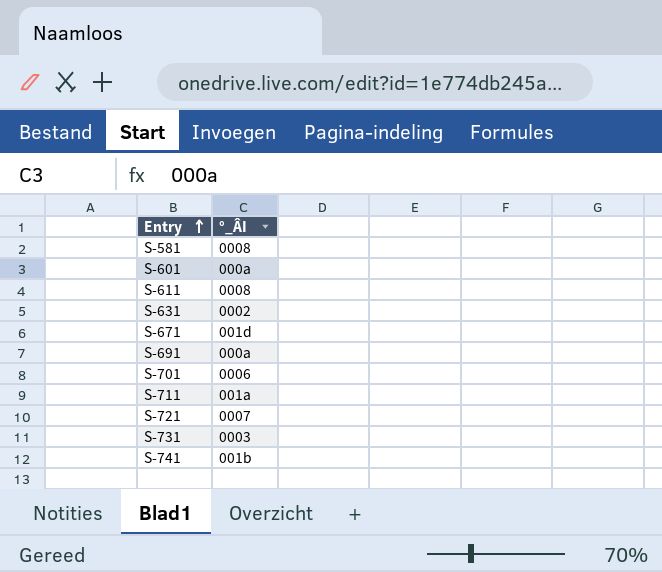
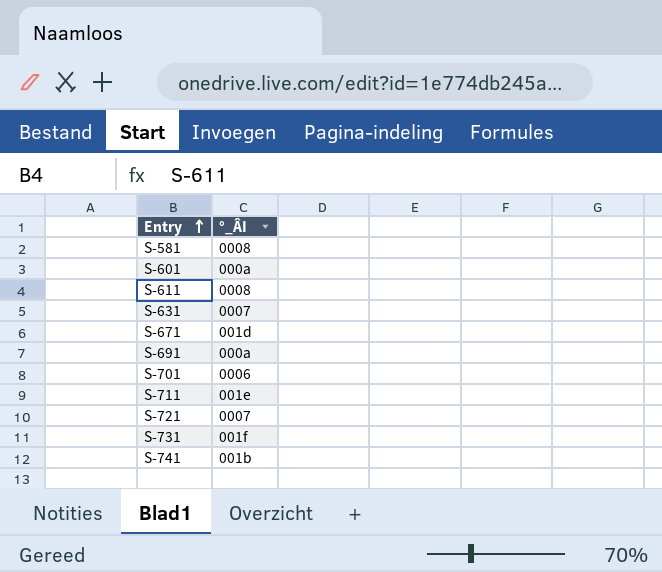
S-631 | °_ÂI: 0002 -> 0007
S-711 | °_ÂI: 001a -> 001e
S-731 | °_ÂI: 0003 -> 001f

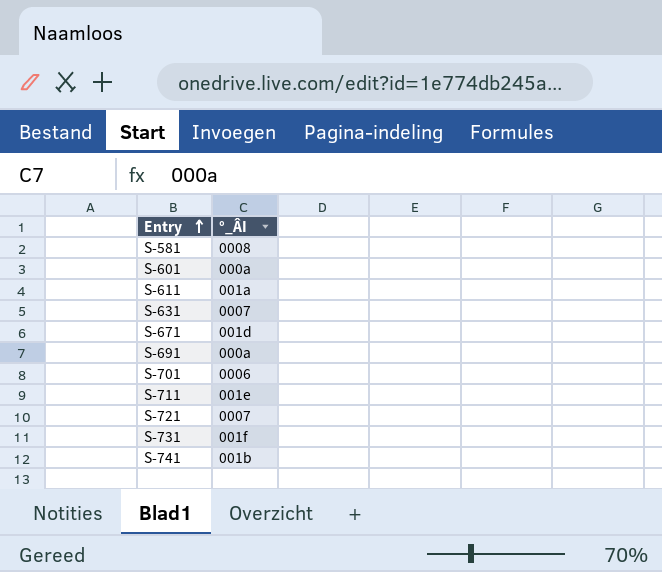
S-611 | °_ÂI: 0008 -> 001a

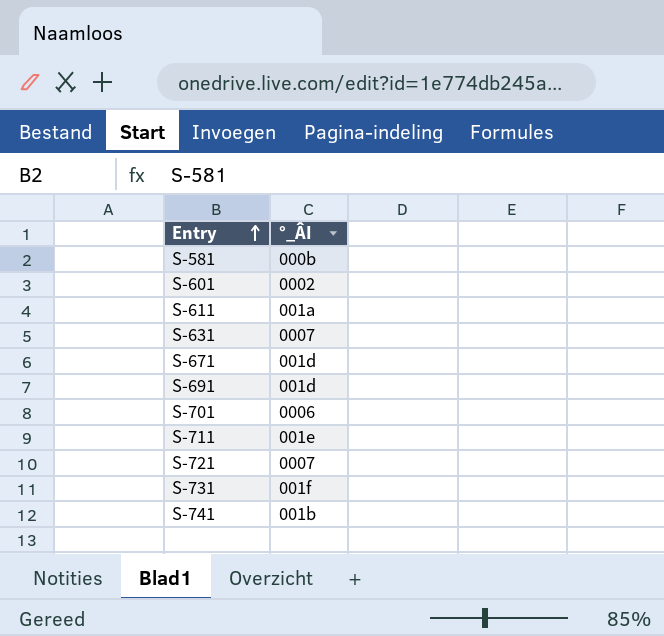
S-581 | °_ÂI: 0008 -> 000b
S-601 | °_ÂI: 000a -> 0002
S-691 | °_ÂI: 000a -> 001d

